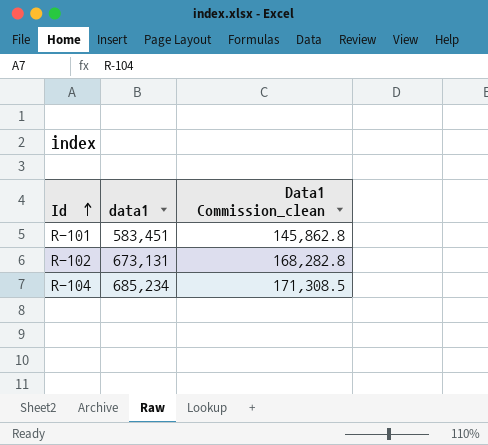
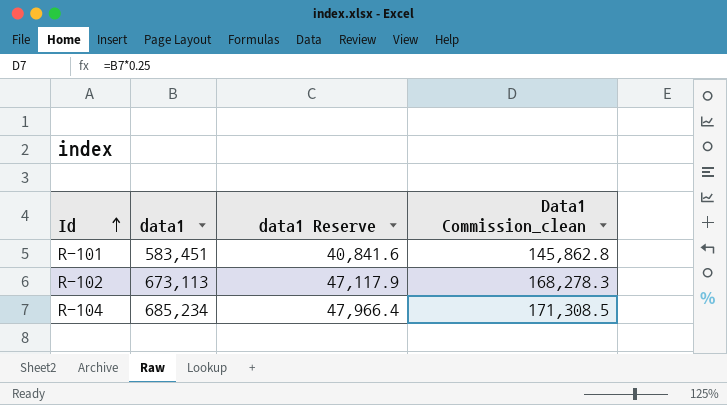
column data1 Reserve | formula: none -> [data1] * 0.07
R-102 | data1: 673,131 -> 673,113
R-102 | Data1 Commission_clean: 168,282.8 -> 168,278.3

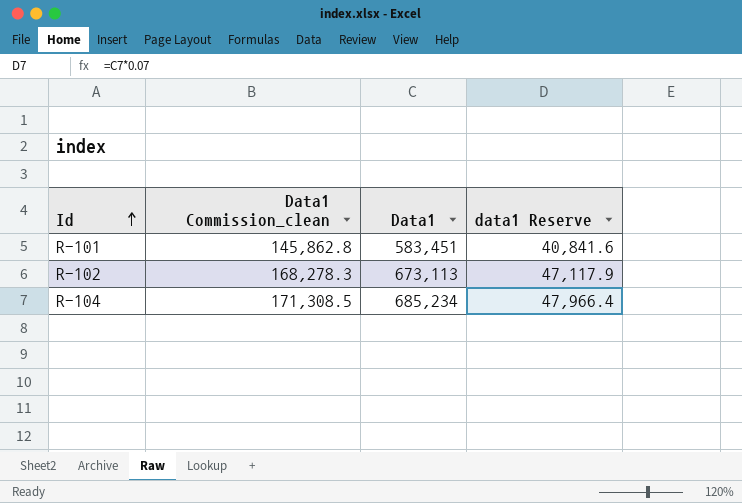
column Data1 Commission_clean | position: 4 -> 2
column name: data1 -> Data1

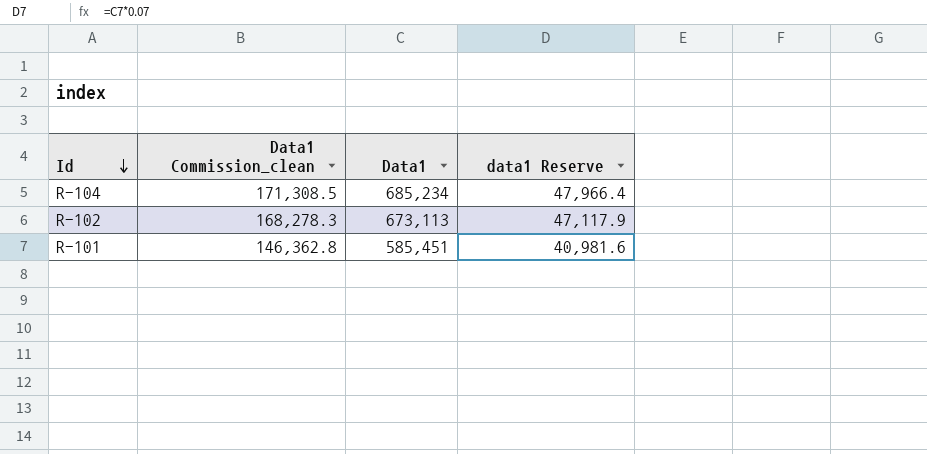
row order: Id ascending -> Id descending
R-101 | Data1 Commission_clean: 145,862.8 -> 146,362.8
R-101 | Data1: 583,451 -> 585,451
R-101 | data1 Reserve: 40,841.6 -> 40,981.6

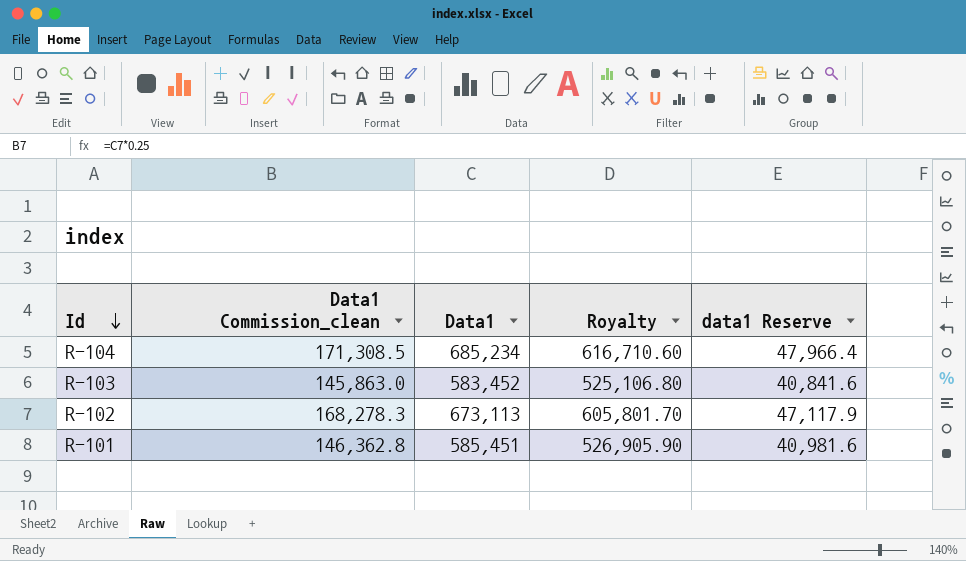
column Royalty | formula: none -> [Data1] * 0.9
row R-103: none -> 145,863.0 | 583,452 | 525,106.80 | 40,841.6

